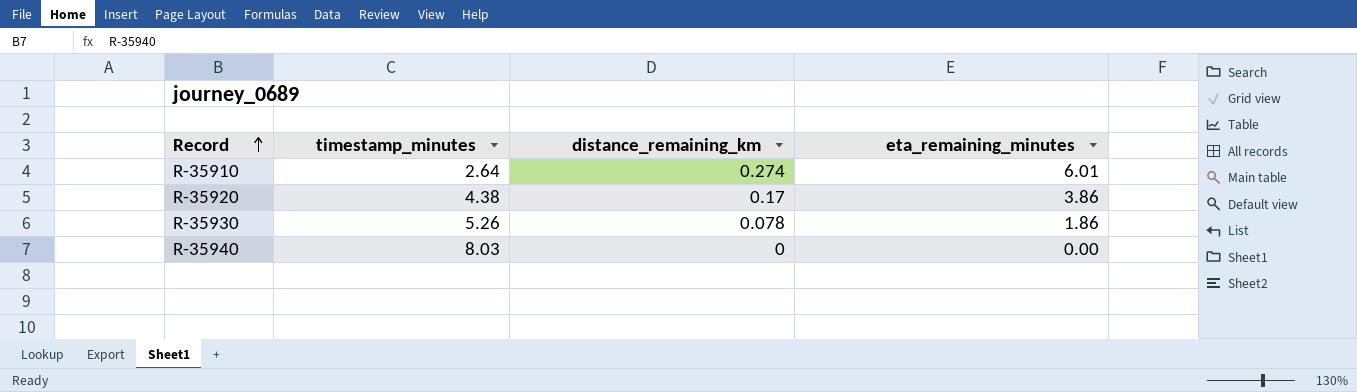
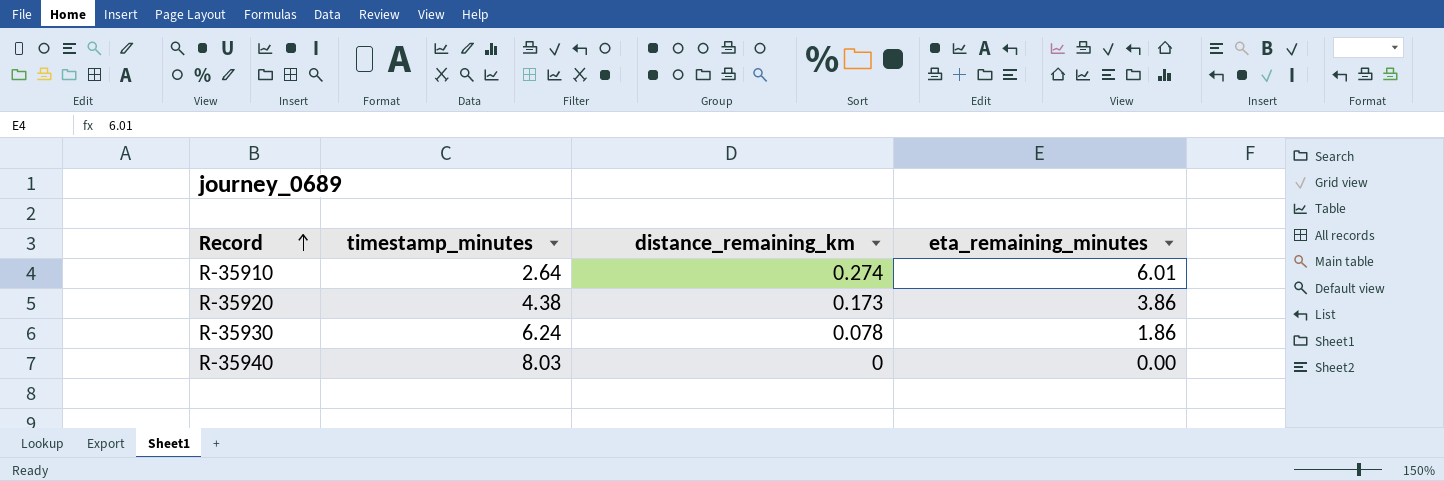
R-35920 | distance_remaining_km: 0.17 -> 0.173
R-35930 | timestamp_minutes: 5.26 -> 6.24

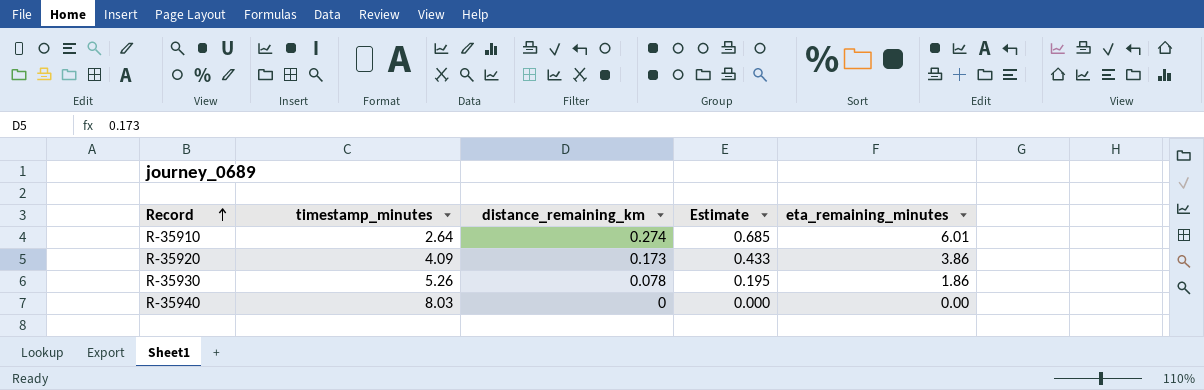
column Estimate | formula: none -> [distance_remaining_km] * 2.5
R-35920 | timestamp_minutes: 4.38 -> 4.09
R-35930 | timestamp_minutes: 6.24 -> 5.26

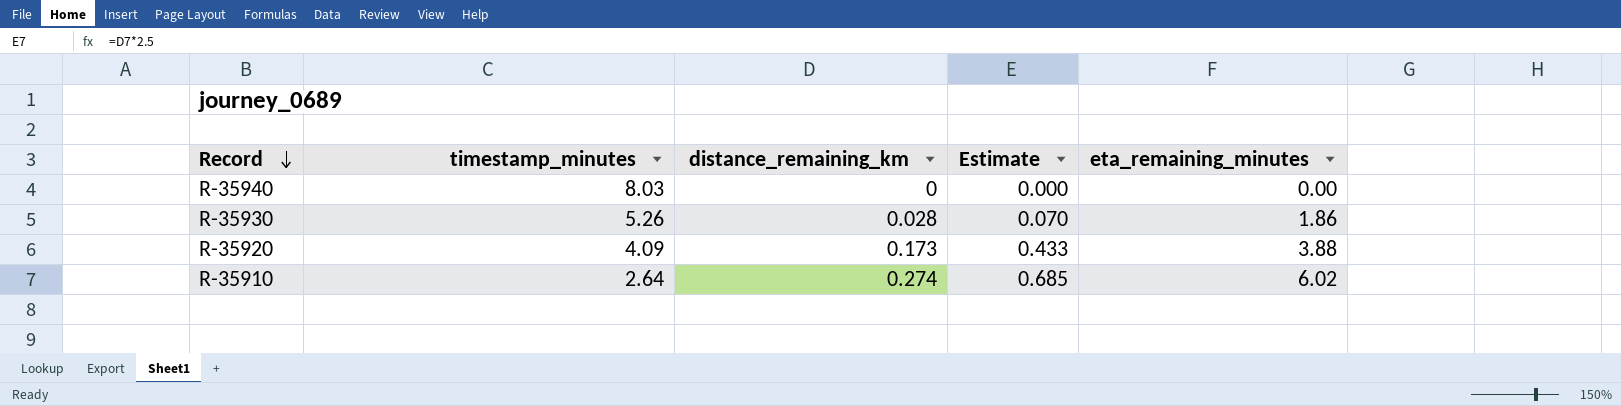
row order: Record ascending -> Record descending
R-35930 | distance_remaining_km: 0.078 -> 0.028
R-35930 | Estimate: 0.195 -> 0.070
R-35920 | eta_remaining_minutes: 3.86 -> 3.88
R-35910 | eta_remaining_minutes: 6.01 -> 6.02

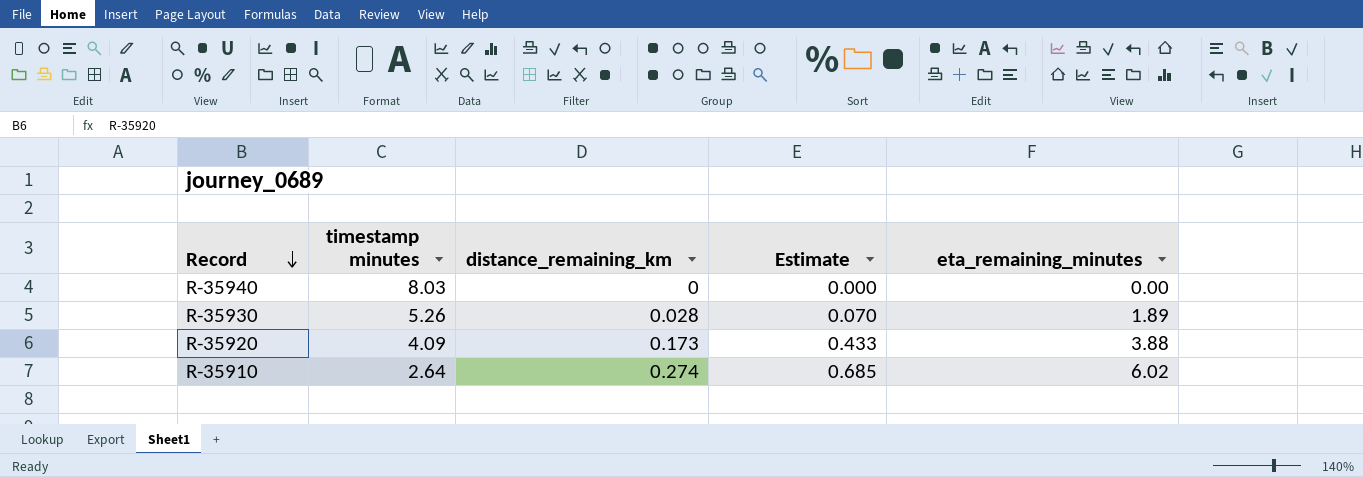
column name: timestamp_minutes -> timestamp minutes
R-35930 | eta_remaining_minutes: 1.86 -> 1.89

